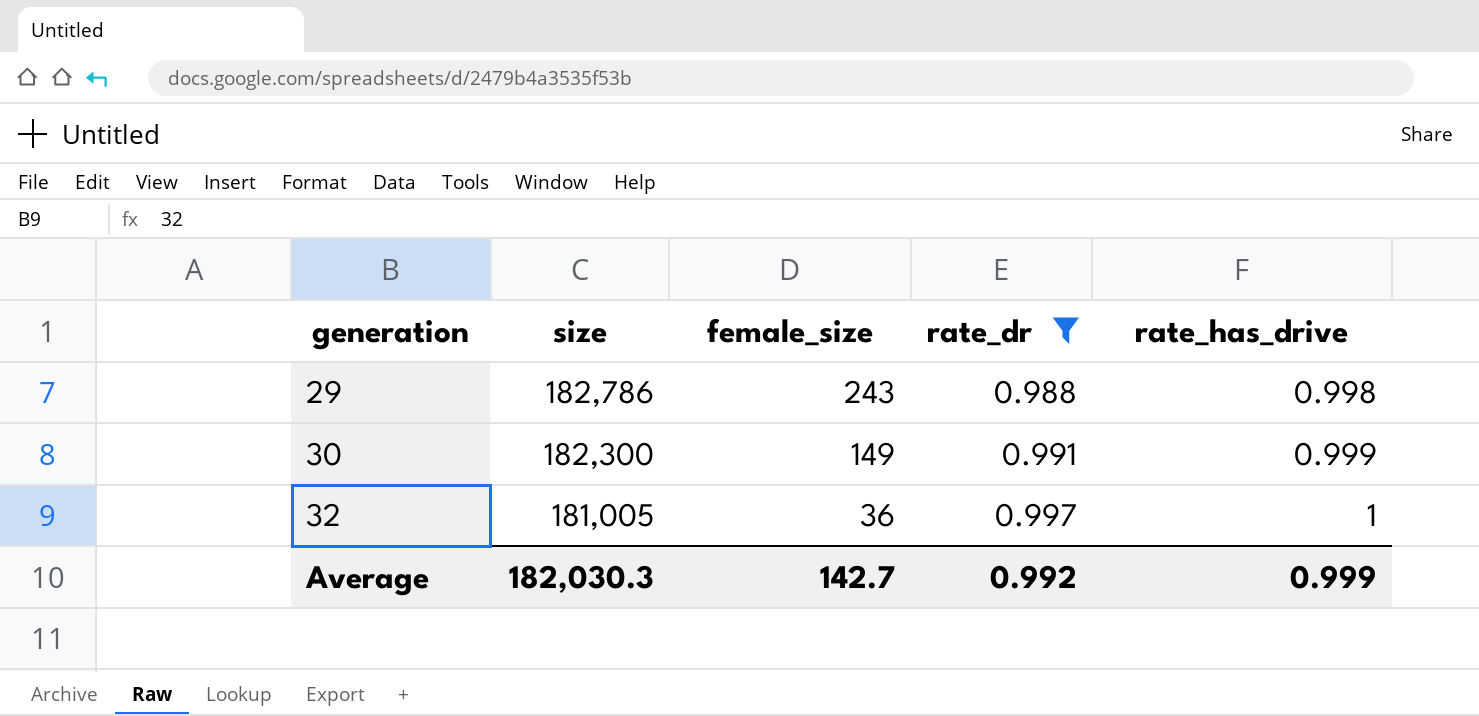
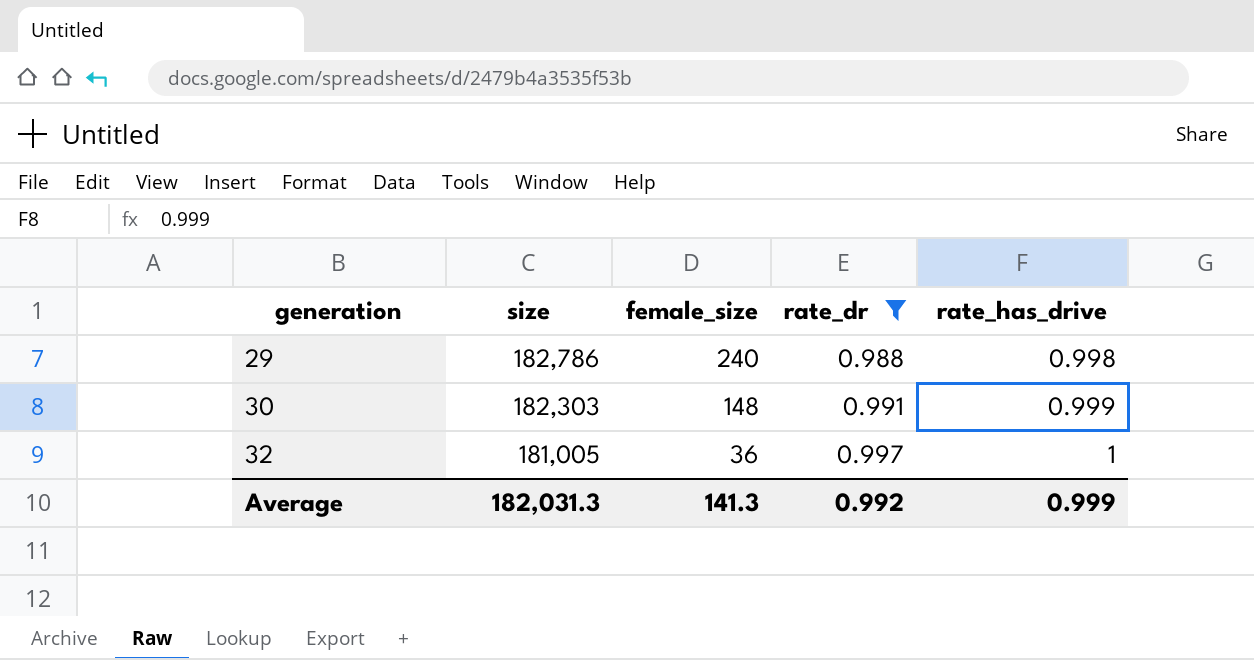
29 | female_size: 243 -> 240
30 | size: 182,300 -> 182,303
30 | female_size: 149 -> 148
Average | size: 182,030.3 -> 182,031.3
Average | female_size: 142.7 -> 141.3

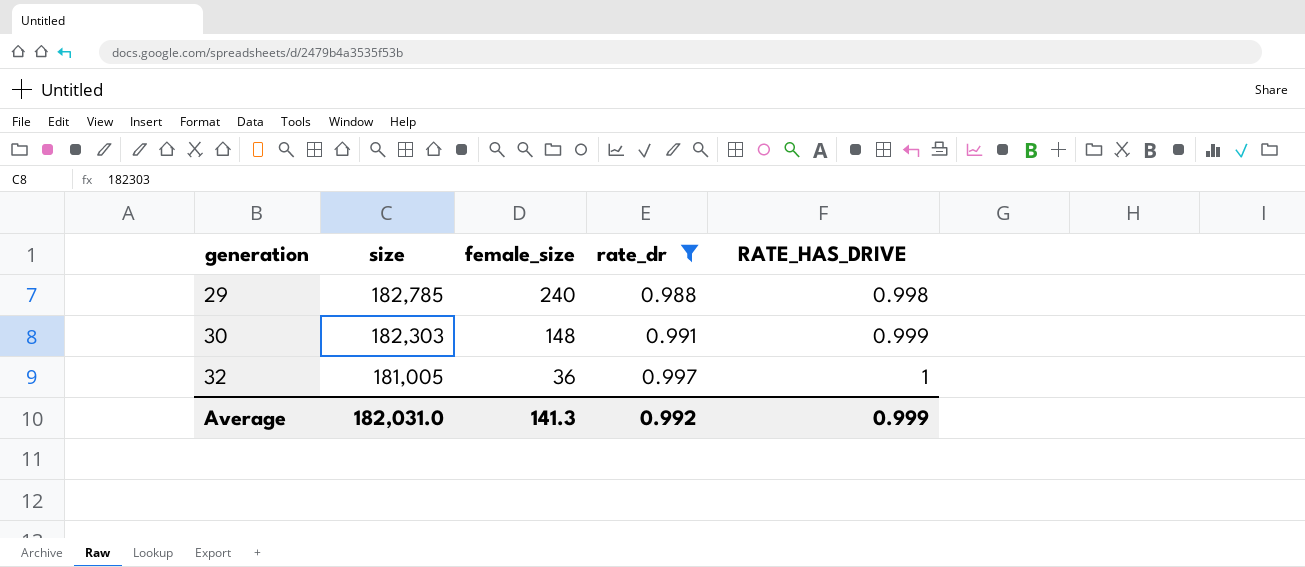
column name: rate_has_drive -> RATE_HAS_DRIVE
29 | size: 182,786 -> 182,785
Average | size: 182,031.3 -> 182,031.0

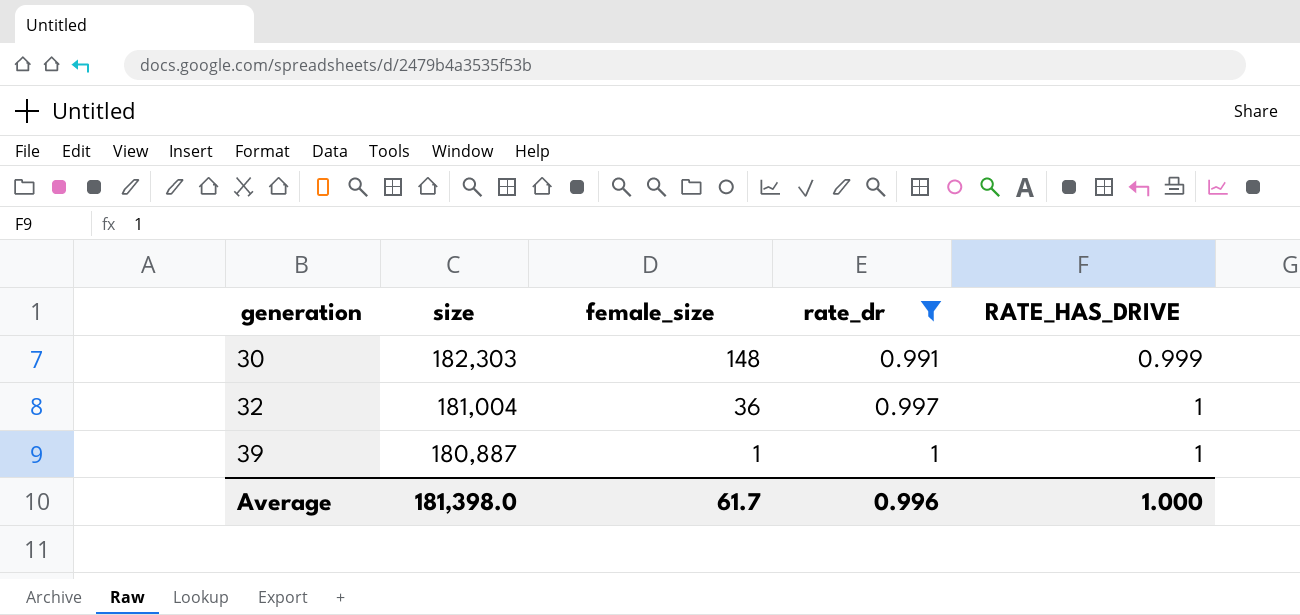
row 29: 182,785 | 240 | 0.988 | 0.998 -> none
32 | size: 181,005 -> 181,004
row 39: none -> 180,887 | 1 | 1 | 1
Average | size: 182,031.0 -> 181,398.0
Average | female_size: 141.3 -> 61.7
Average | rate_dr: 0.992 -> 0.996
Average | RATE_HAS_DRIVE: 0.999 -> 1.000

